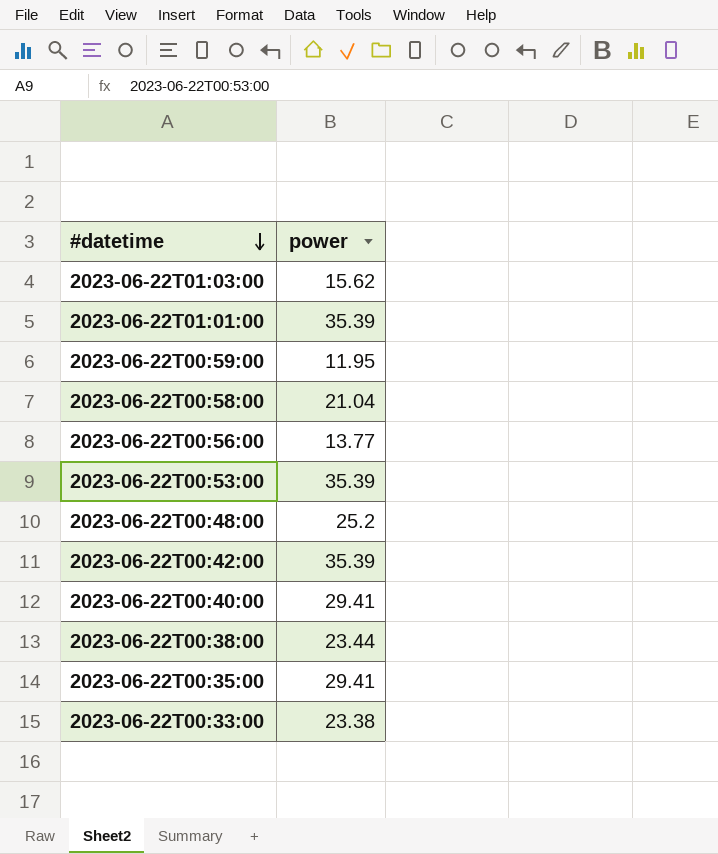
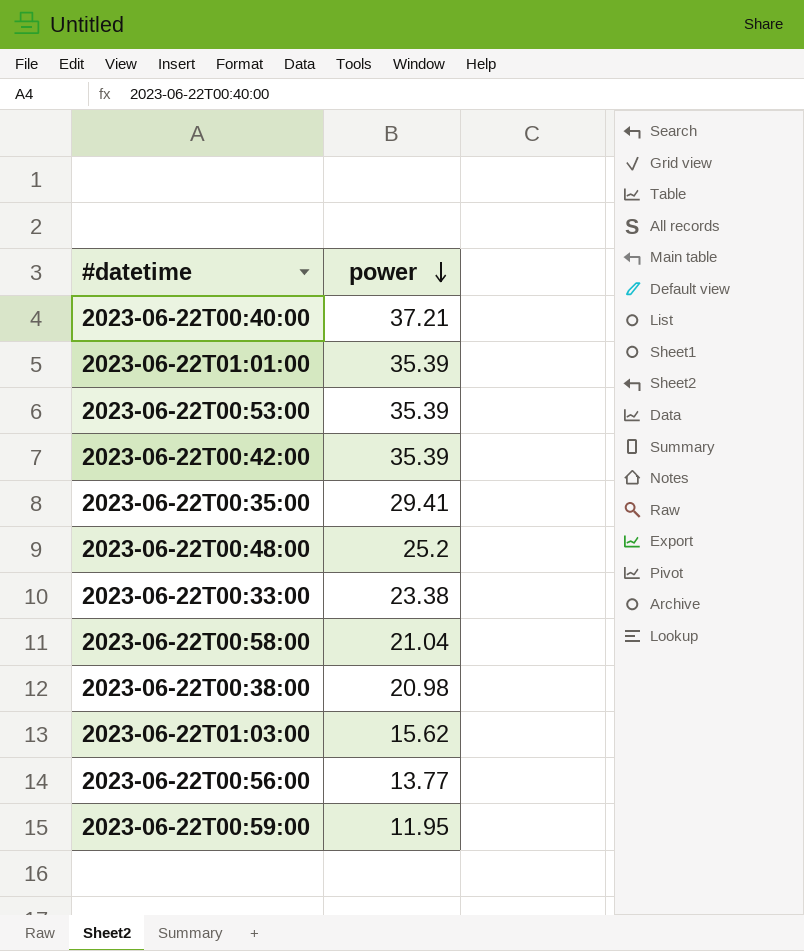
row order: #datetime descending -> power descending
2023-06-22T00:40:00 | power: 29.41 -> 37.21
2023-06-22T00:38:00 | power: 23.44 -> 20.98

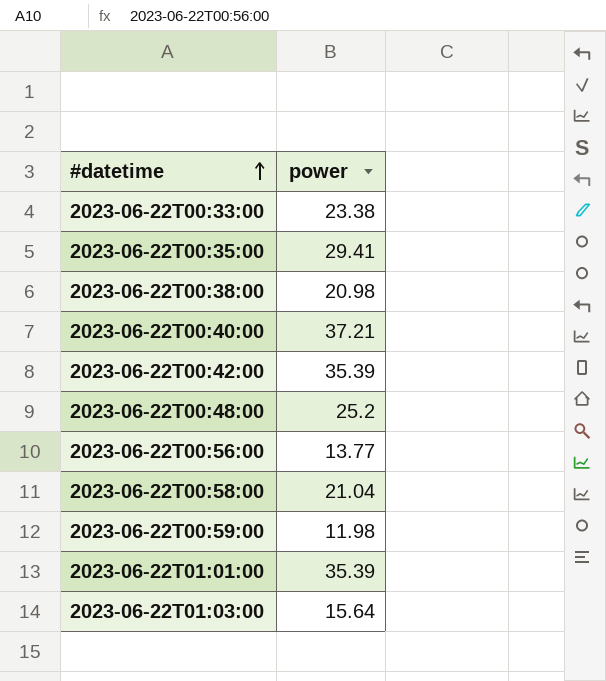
row order: power descending -> #datetime ascending
row 2023-06-22T00:53:00: 35.39 -> none
2023-06-22T00:59:00 | power: 11.95 -> 11.98
2023-06-22T01:03:00 | power: 15.62 -> 15.64

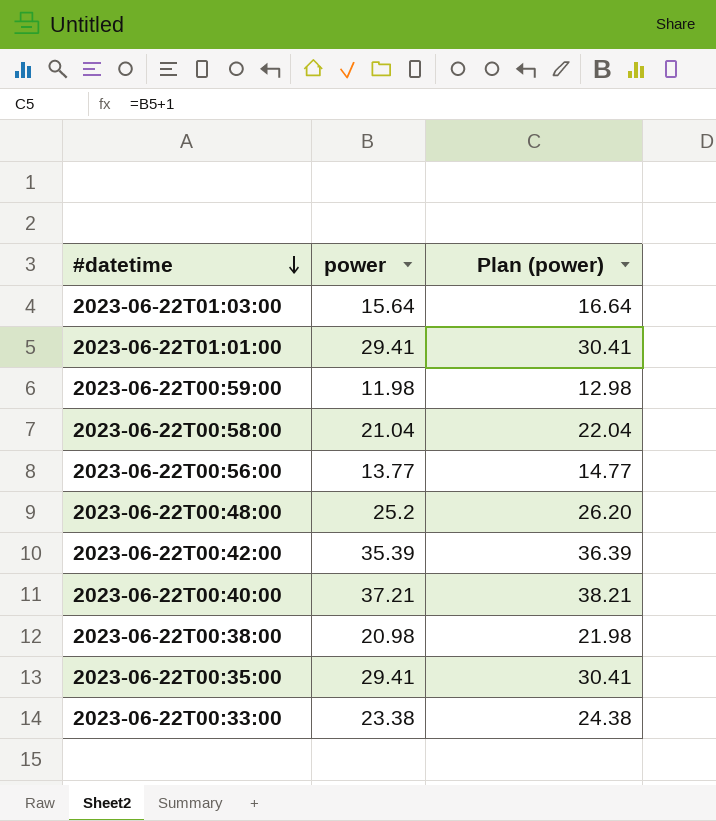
row order: #datetime ascending -> #datetime descending
column Plan (power) | formula: none -> [power] + 1
2023-06-22T01:01:00 | power: 35.39 -> 29.41

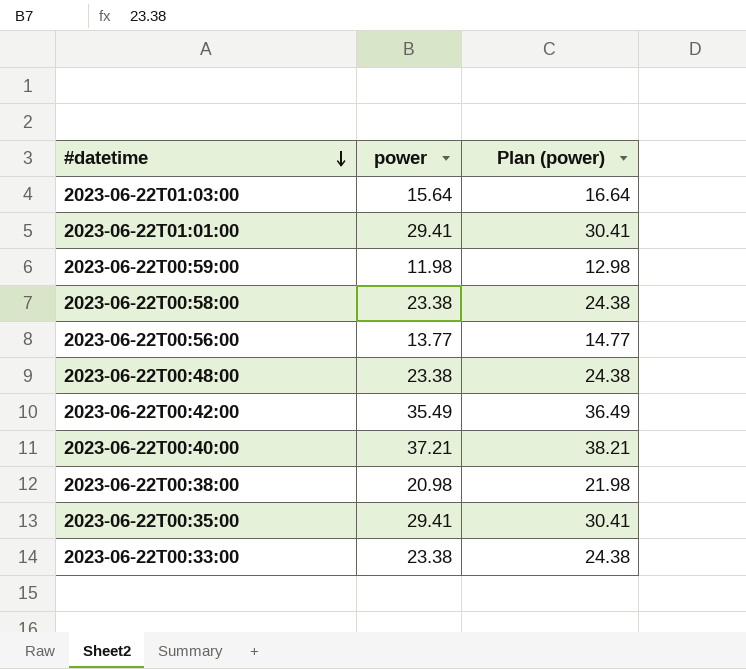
2023-06-22T00:58:00 | power: 21.04 -> 23.38
2023-06-22T00:58:00 | Plan (power): 22.04 -> 24.38
2023-06-22T00:48:00 | power: 25.2 -> 23.38
2023-06-22T00:48:00 | Plan (power): 26.20 -> 24.38
2023-06-22T00:42:00 | power: 35.39 -> 35.49
2023-06-22T00:42:00 | Plan (power): 36.39 -> 36.49

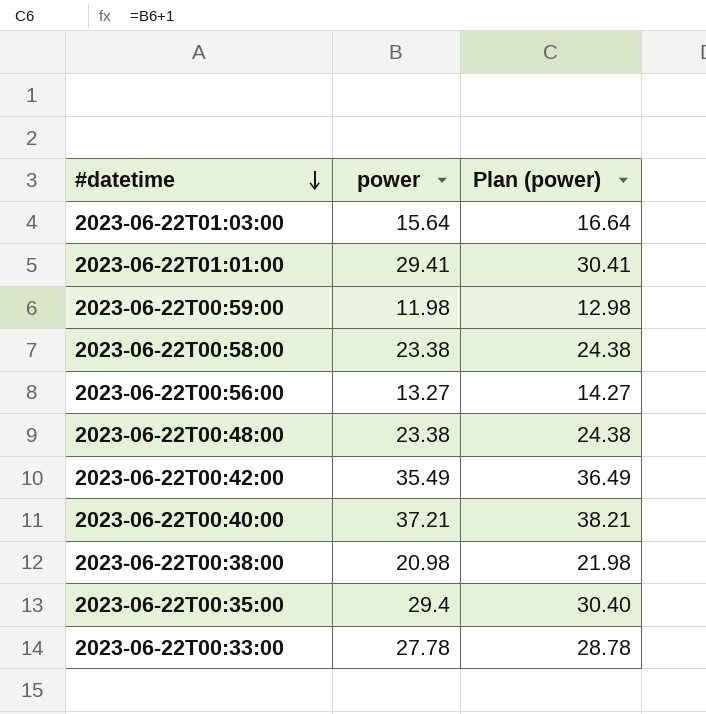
2023-06-22T00:56:00 | power: 13.77 -> 13.27
2023-06-22T00:56:00 | Plan (power): 14.77 -> 14.27
2023-06-22T00:35:00 | power: 29.41 -> 29.4
2023-06-22T00:35:00 | Plan (power): 30.41 -> 30.40
2023-06-22T00:33:00 | power: 23.38 -> 27.78
2023-06-22T00:33:00 | Plan (power): 24.38 -> 28.78

